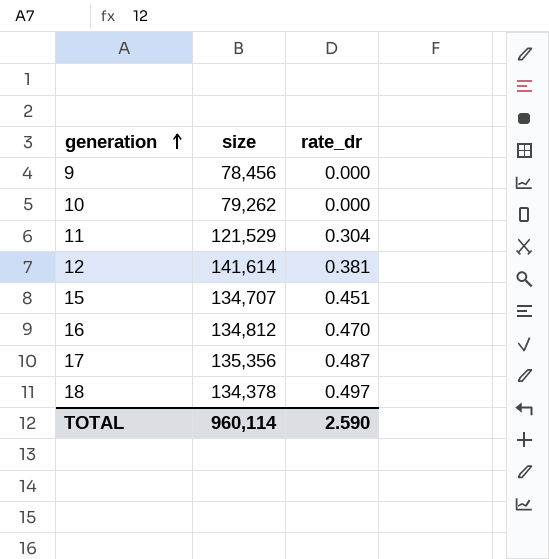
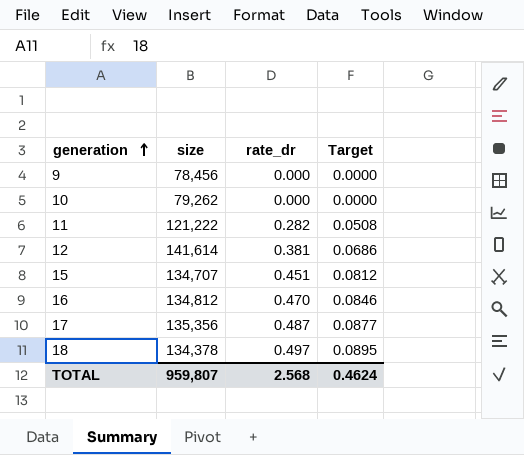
column Target | formula: none -> [rate_dr] * 0.18
11 | size: 121,529 -> 121,222
11 | rate_dr: 0.304 -> 0.282
TOTAL | size: 960,114 -> 959,807
TOTAL | rate_dr: 2.590 -> 2.568

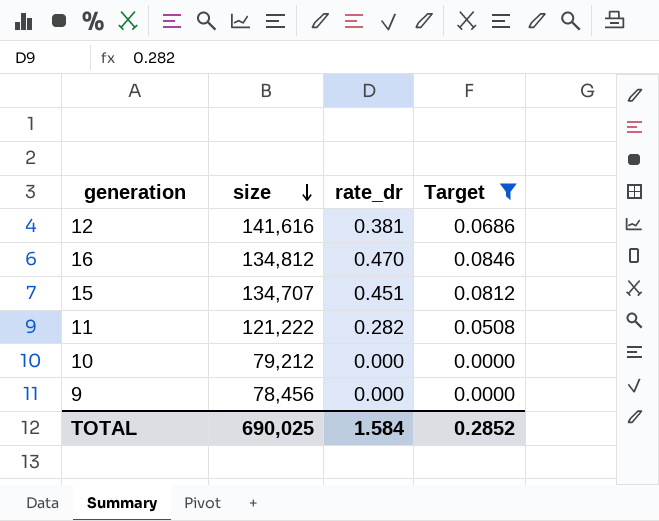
filter: none -> Target <= 0.0846
row order: generation ascending -> size descending
12 | size: 141,614 -> 141,616
10 | size: 79,262 -> 79,212
TOTAL | size: 959,807 -> 690,025
TOTAL | rate_dr: 2.568 -> 1.584
TOTAL | Target: 0.4624 -> 0.2852

